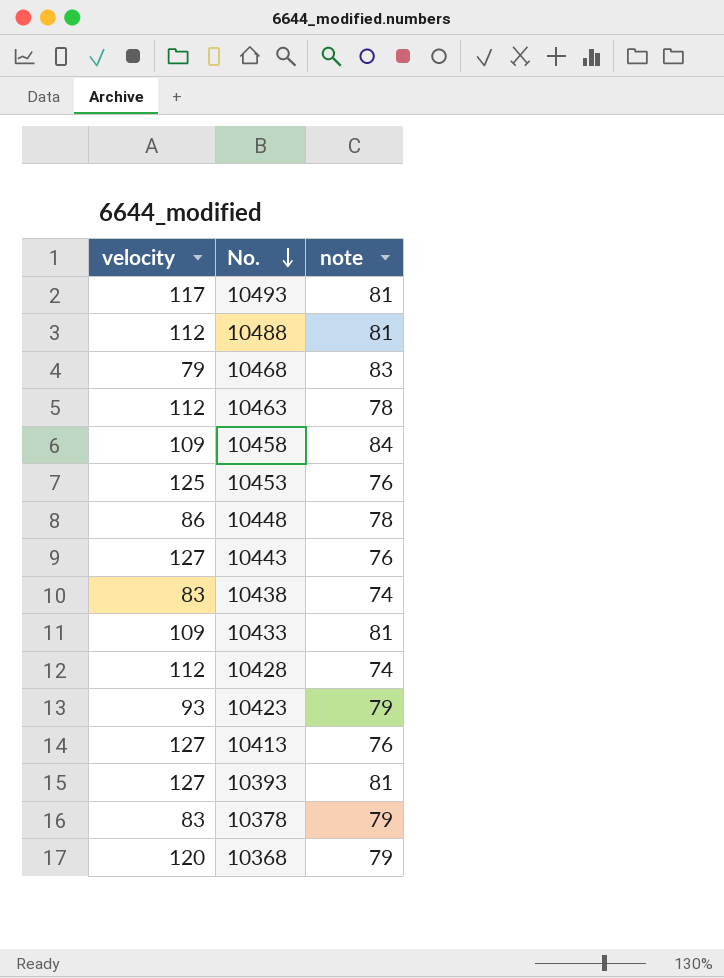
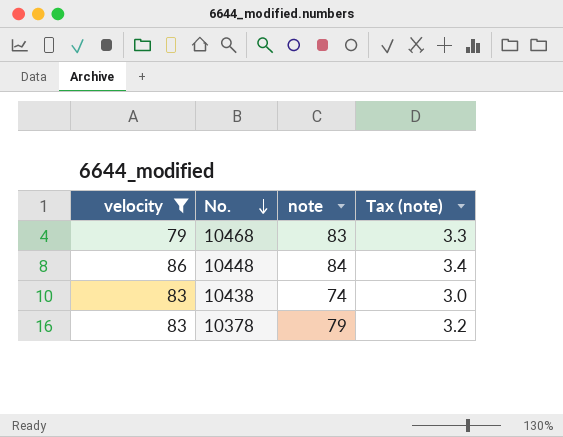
filter: none -> velocity <= 86
column Tax (note) | formula: none -> [note] * 0.04
10448 | note: 78 -> 84

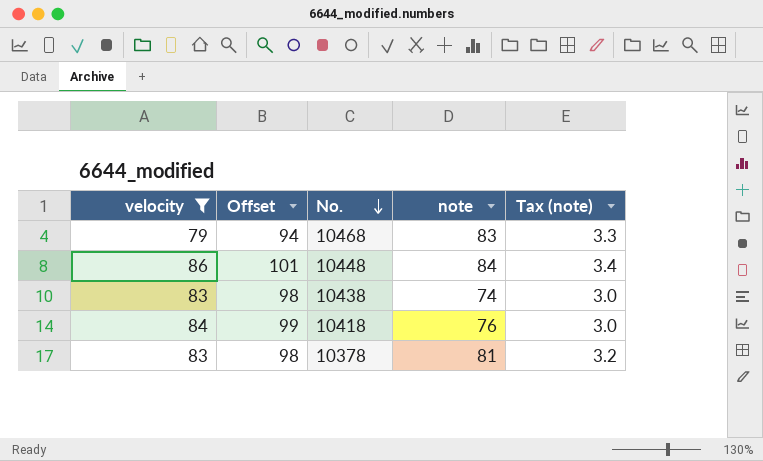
column Offset | formula: none -> [velocity] + 15
row 10418: none -> 84 | 99 | 76 | 3.0
10378 | note: 79 -> 81

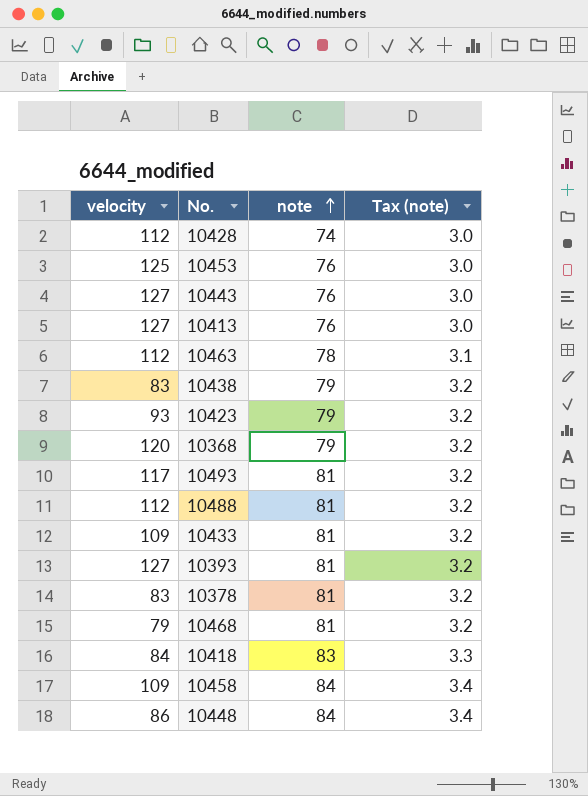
filter: velocity <= 86 -> none
row order: No. descending -> note ascending
column Offset | formula: [velocity] + 15 -> none
10438 | note: 74 -> 79
10438 | Tax (note): 3.0 -> 3.2
10468 | note: 83 -> 81
10468 | Tax (note): 3.3 -> 3.2
10418 | note: 76 -> 83
10418 | Tax (note): 3.0 -> 3.3

